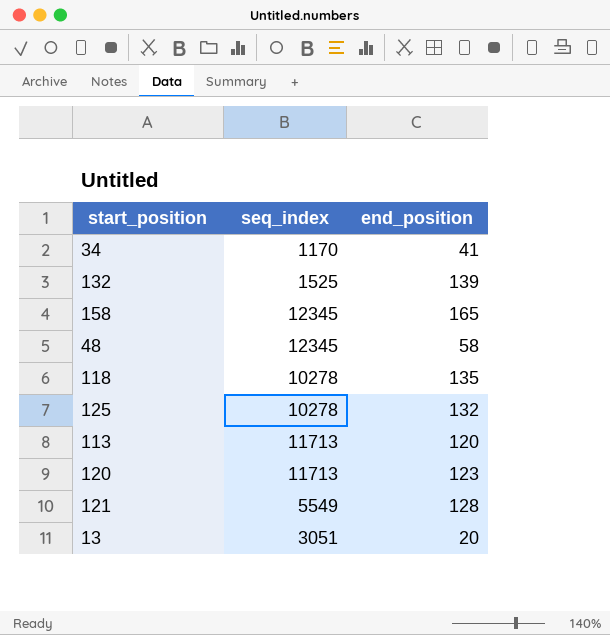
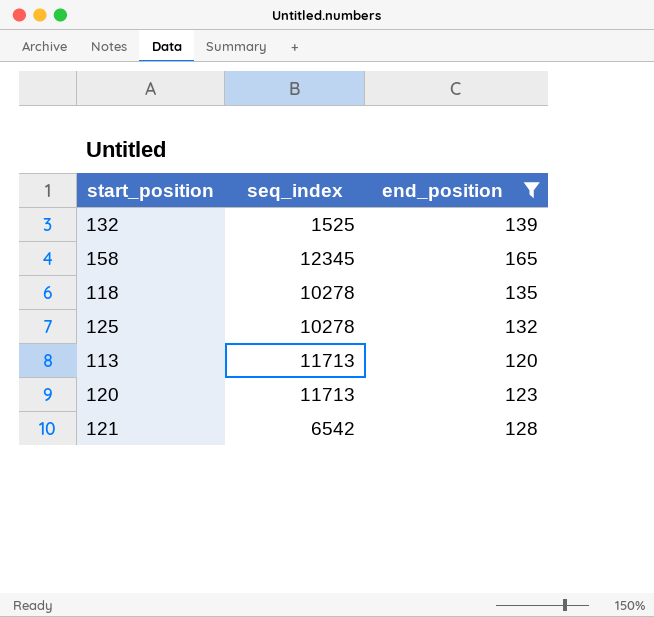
filter: none -> end_position >= 120
121 | seq_index: 5549 -> 6542

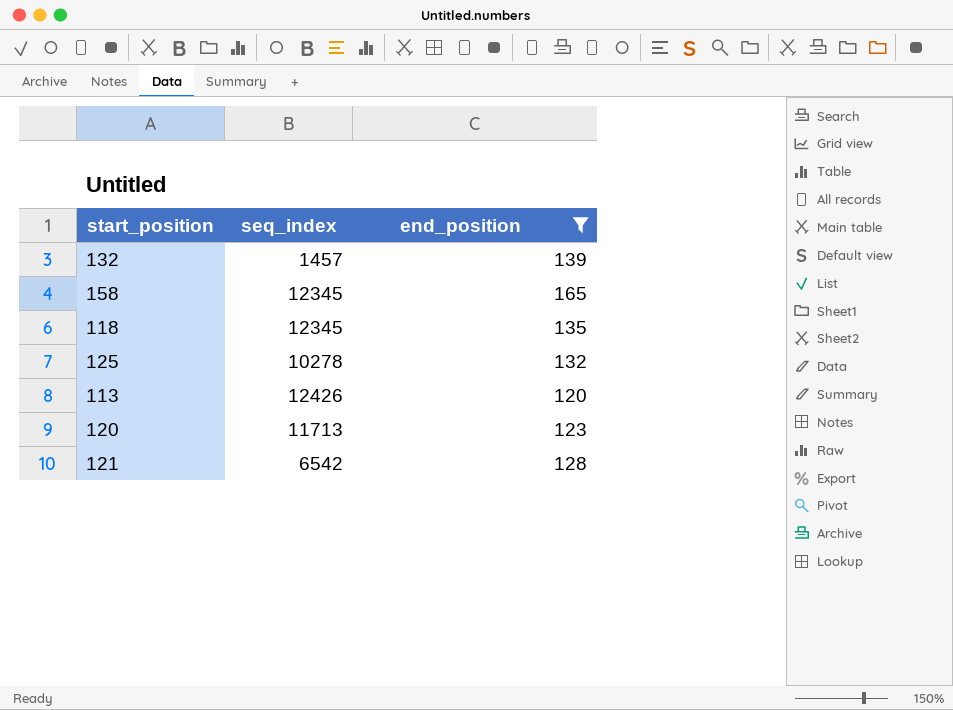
132 | seq_index: 1525 -> 1457
118 | seq_index: 10278 -> 12345
113 | seq_index: 11713 -> 12426

